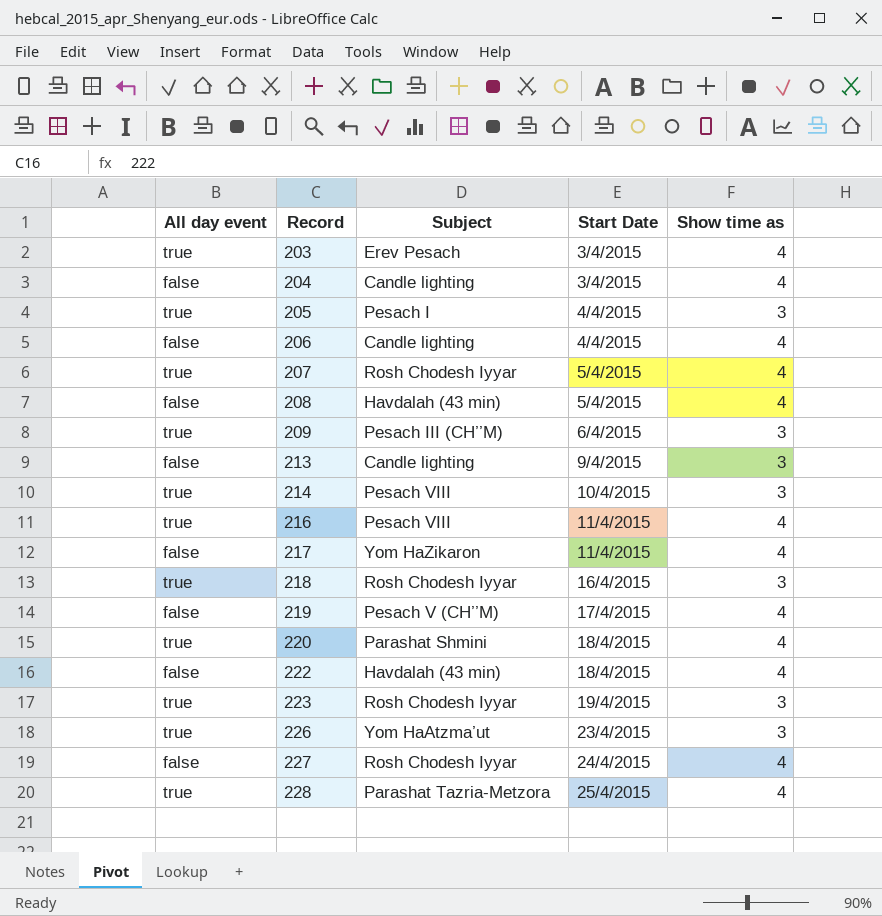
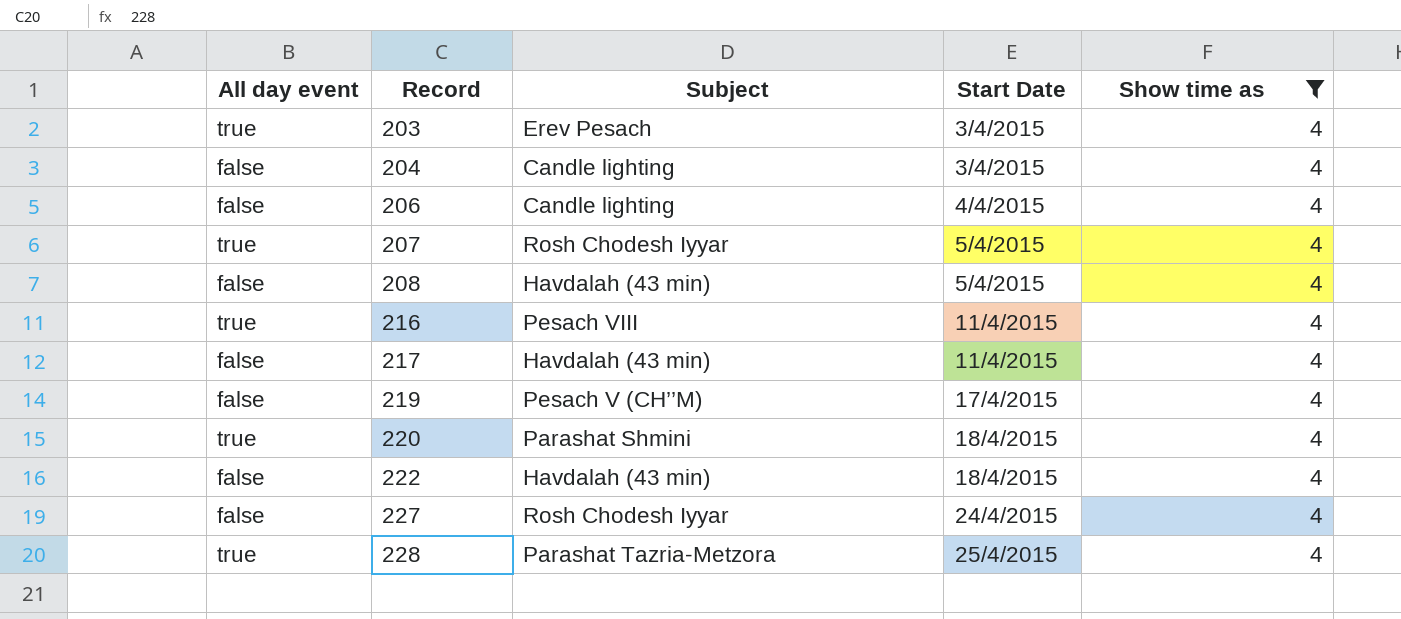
filter: none -> Show time as = 4
217 | Subject: Yom HaZikaron -> Havdalah (43 min)

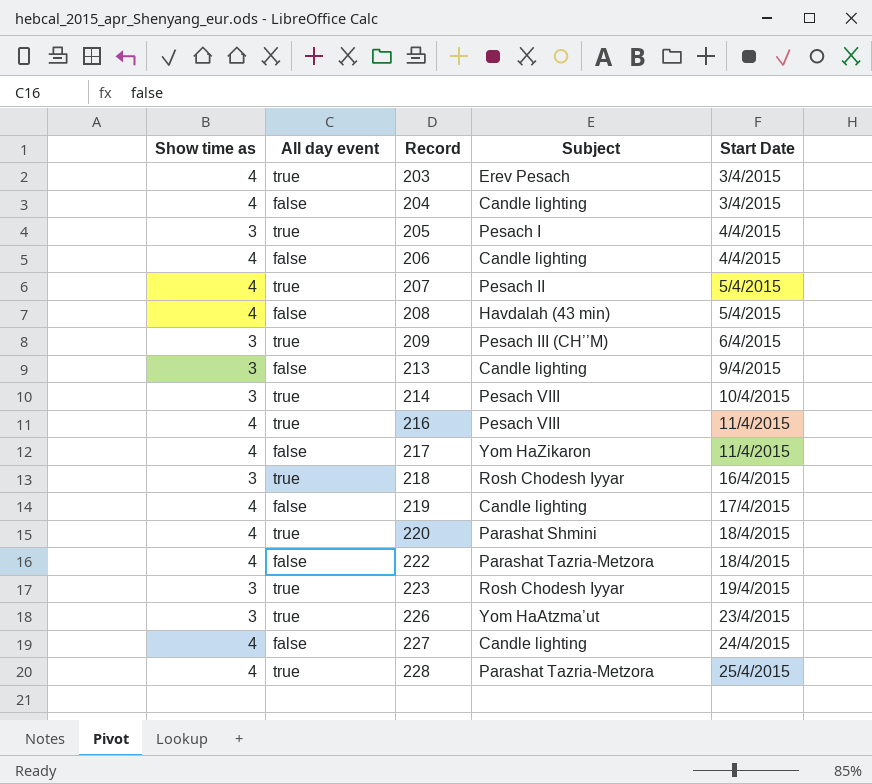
filter: Show time as = 4 -> none
column Show time as | position: 5 -> 1
207 | Subject: Rosh Chodesh Iyyar -> Pesach II
217 | Subject: Havdalah (43 min) -> Yom HaZikaron
219 | Subject: Pesach V (CH’’M) -> Candle lighting
222 | Subject: Havdalah (43 min) -> Parashat Tazria-Metzora
227 | Subject: Rosh Chodesh Iyyar -> Candle lighting

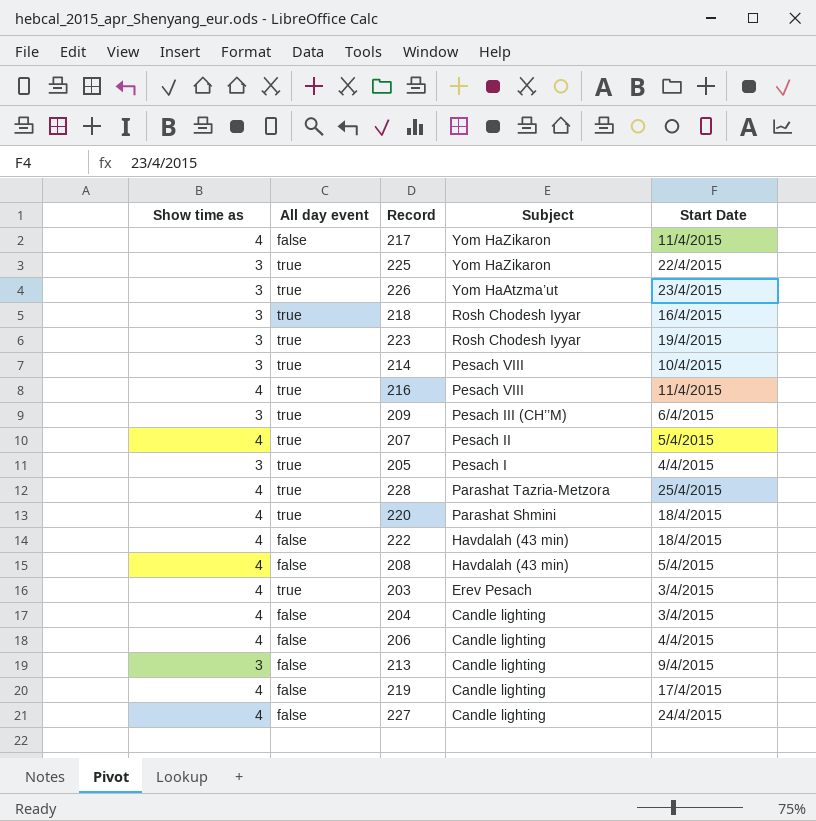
row order: Record ascending -> Subject descending
row 225: none -> 3 | true | Yom HaZikaron | 22/4/2015
222 | Subject: Parashat Tazria-Metzora -> Havdalah (43 min)

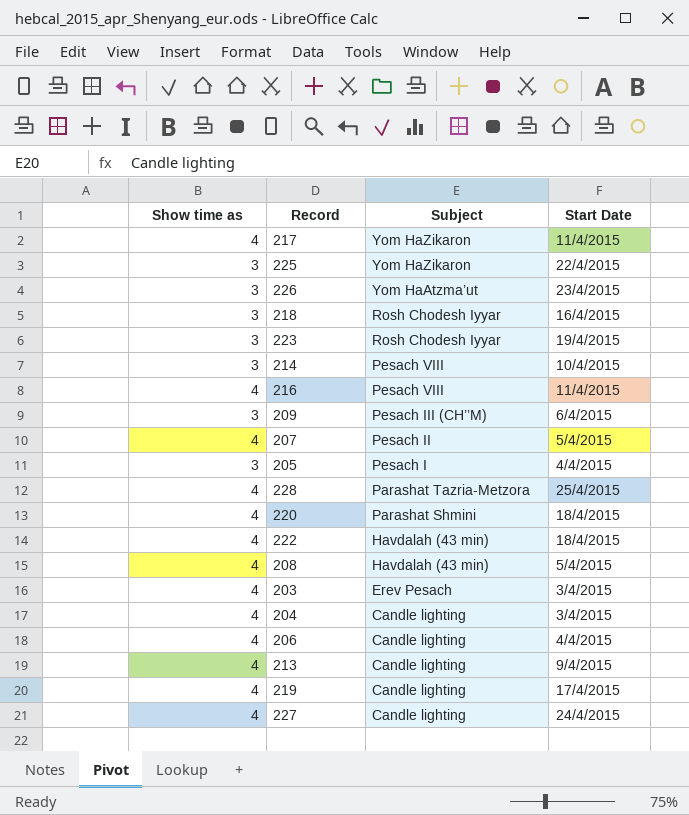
column All day event | position: 2 -> none
213 | Show time as: 3 -> 4

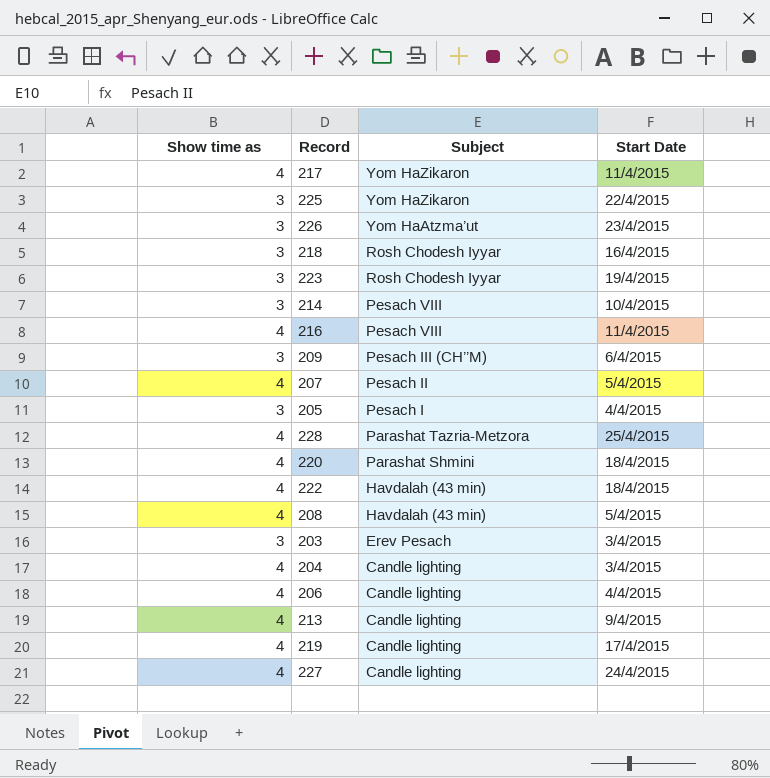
203 | Show time as: 4 -> 3

